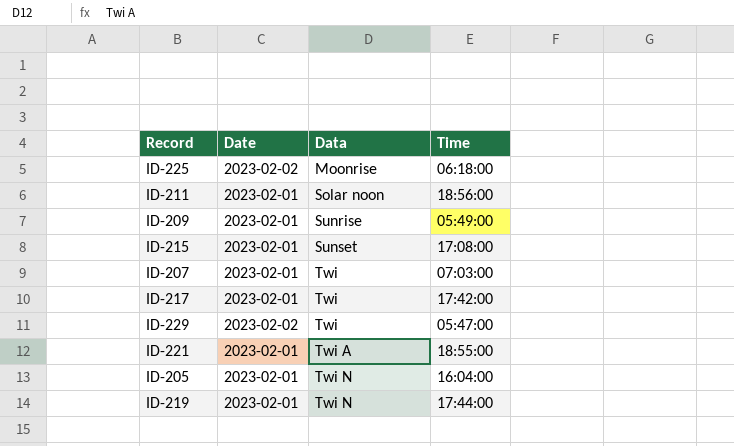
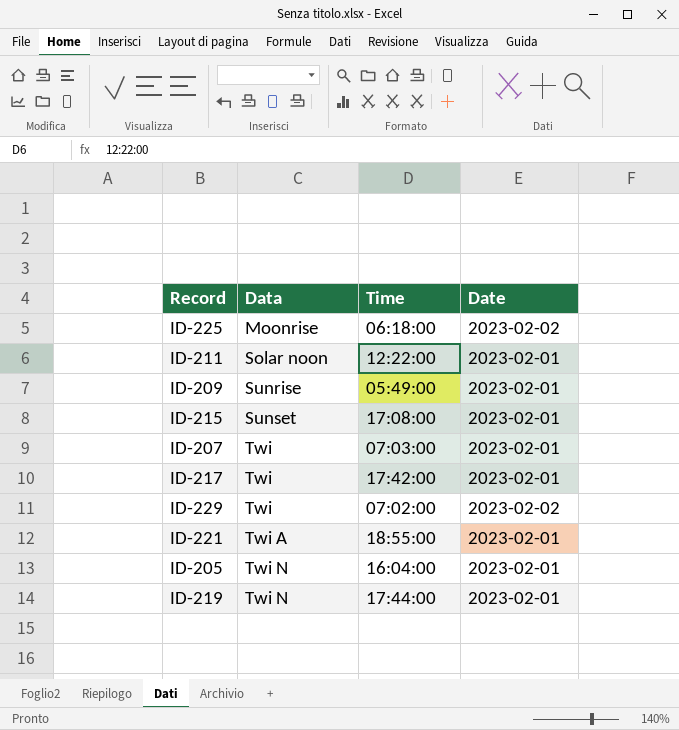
column Date | position: 2 -> 4
ID-211 | Time: 18:56:00 -> 12:22:00
ID-229 | Time: 05:47:00 -> 07:02:00

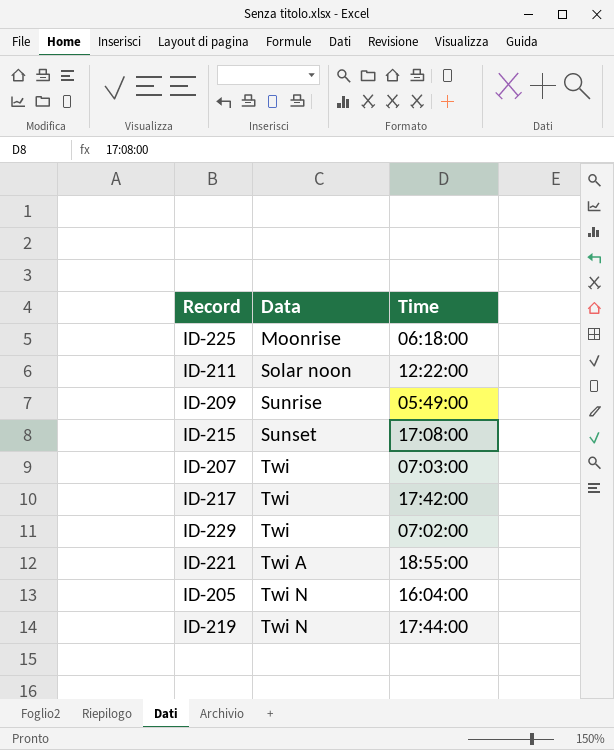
column Date | position: 4 -> none

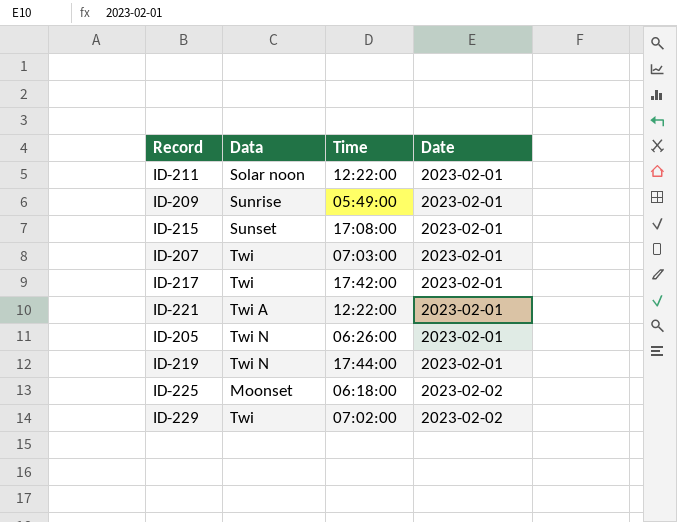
row order: Data ascending -> Date ascending
column Date | position: none -> 4
ID-221 | Time: 18:55:00 -> 12:22:00
ID-205 | Time: 16:04:00 -> 06:26:00
ID-225 | Data: Moonrise -> Moonset

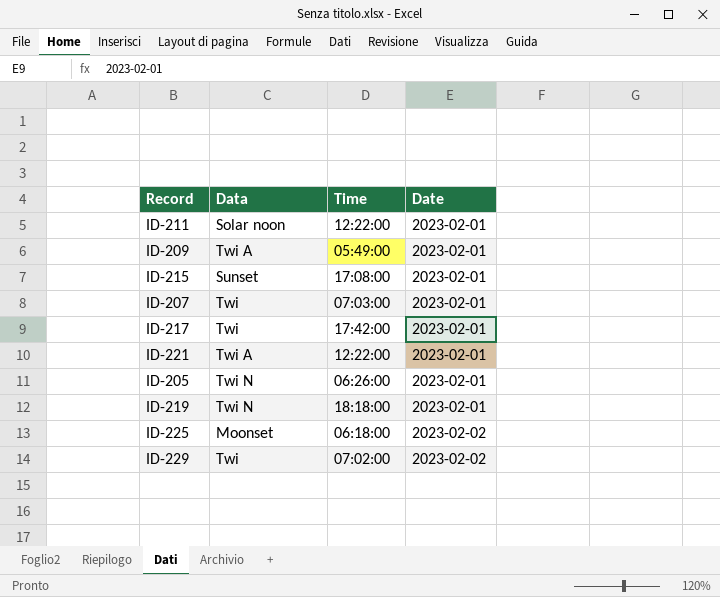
ID-209 | Data: Sunrise -> Twi A
ID-219 | Time: 17:44:00 -> 18:18:00

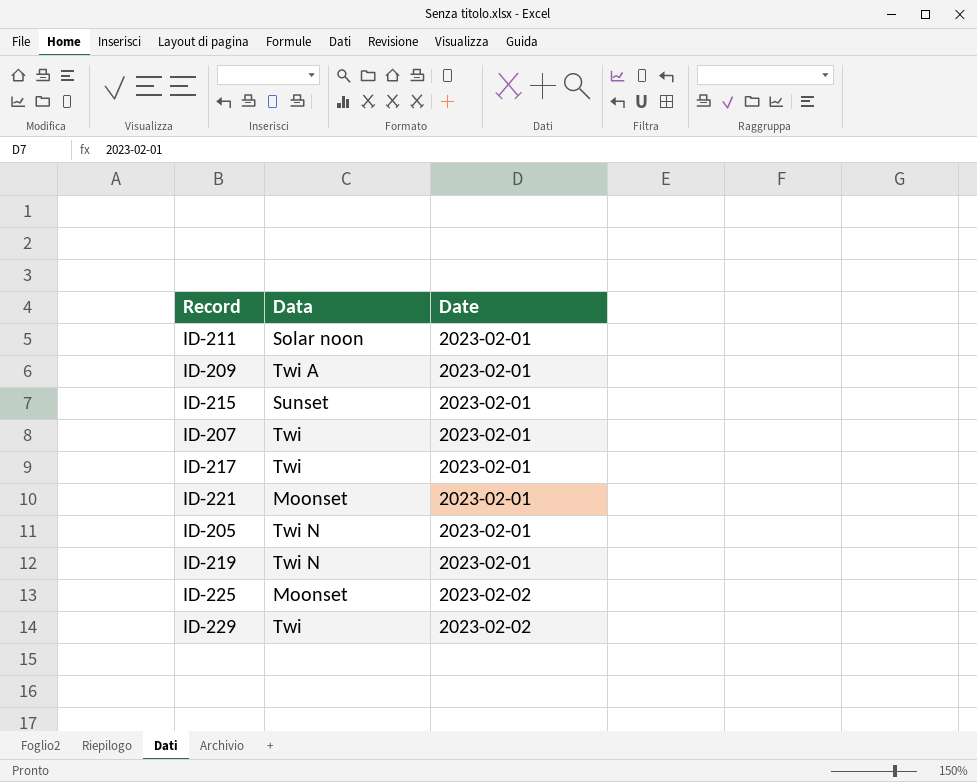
column Time | position: 3 -> none
ID-221 | Data: Twi A -> Moonset

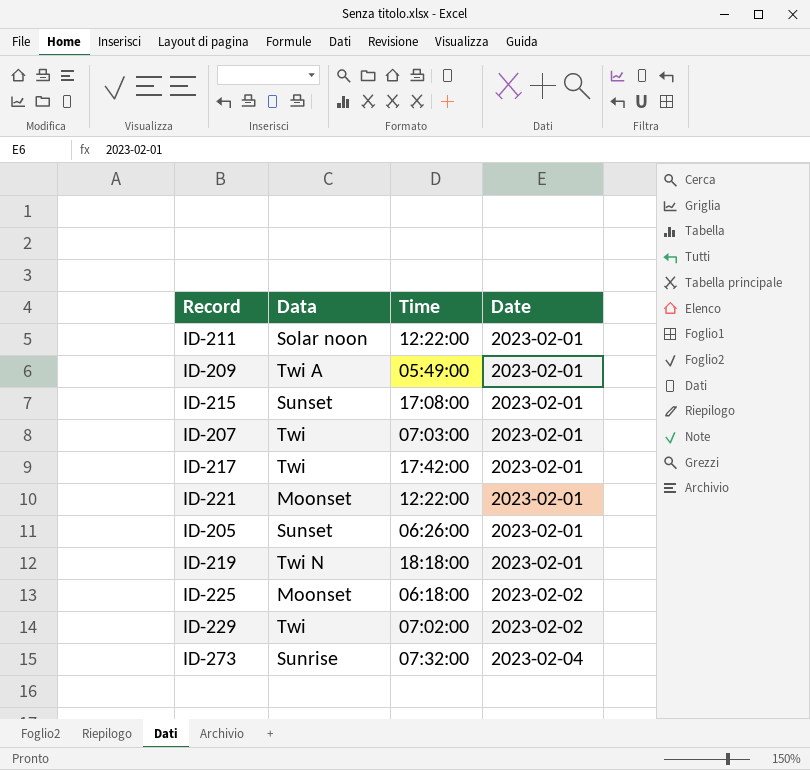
column Time | position: none -> 3
ID-205 | Data: Twi N -> Sunset
row ID-273: none -> Sunrise | 07:32:00 | 2023-02-04

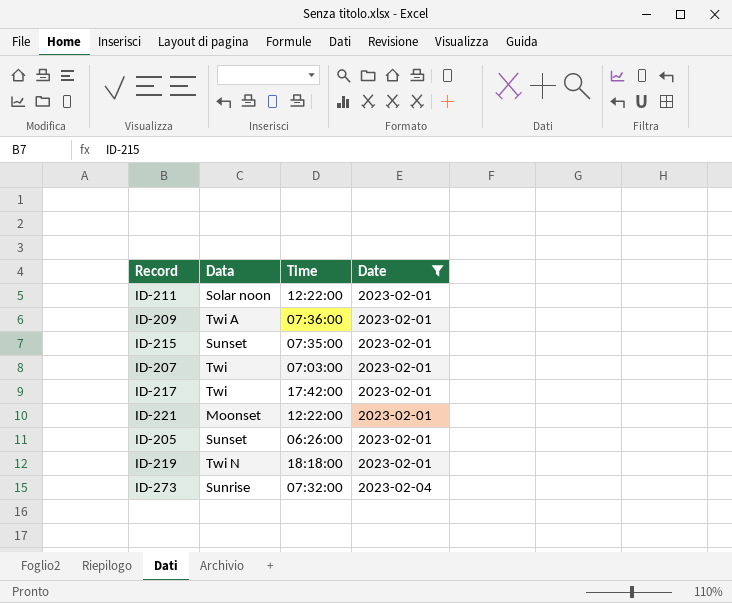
filter: none -> Date != 2023-02-02
ID-209 | Time: 05:49:00 -> 07:36:00
ID-215 | Time: 17:08:00 -> 07:35:00

